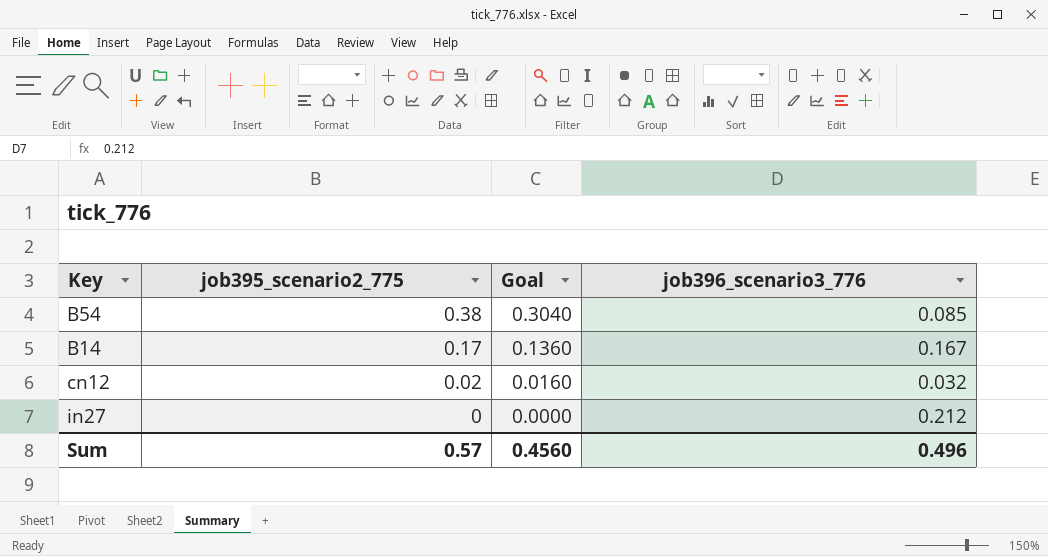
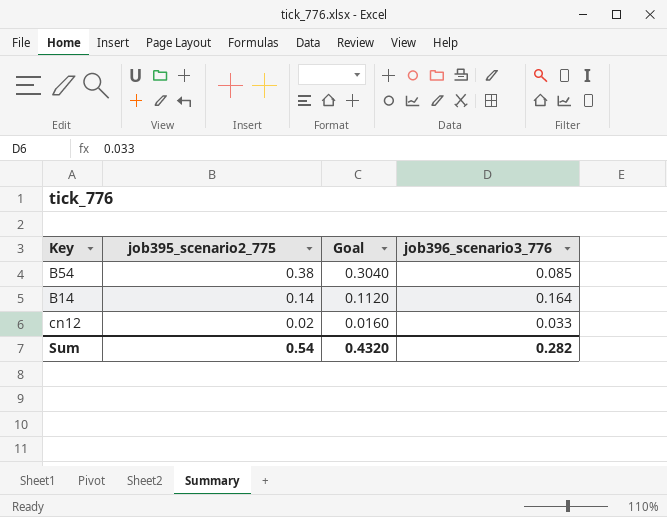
row in27: 0 | 0.0000 | 0.212 -> none
B14 | job395_scenario2_775: 0.17 -> 0.14
B14 | Goal: 0.1360 -> 0.1120
B14 | job396_scenario3_776: 0.167 -> 0.164
cn12 | job396_scenario3_776: 0.032 -> 0.033
Sum | job395_scenario2_775: 0.57 -> 0.54
Sum | Goal: 0.4560 -> 0.4320
Sum | job396_scenario3_776: 0.496 -> 0.282

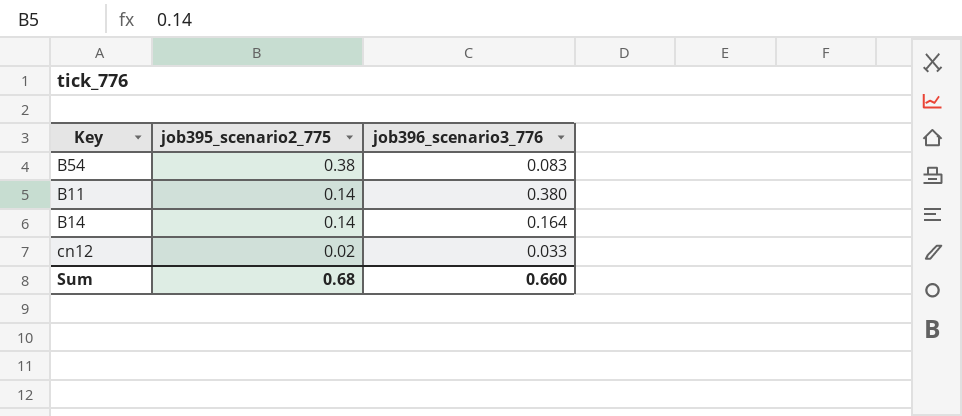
column Goal | formula: [job395_scenario2_775] * 0.8 -> none
B54 | job396_scenario3_776: 0.085 -> 0.083
row B11: none -> 0.14 | 0.380
Sum | job395_scenario2_775: 0.54 -> 0.68
Sum | job396_scenario3_776: 0.282 -> 0.660

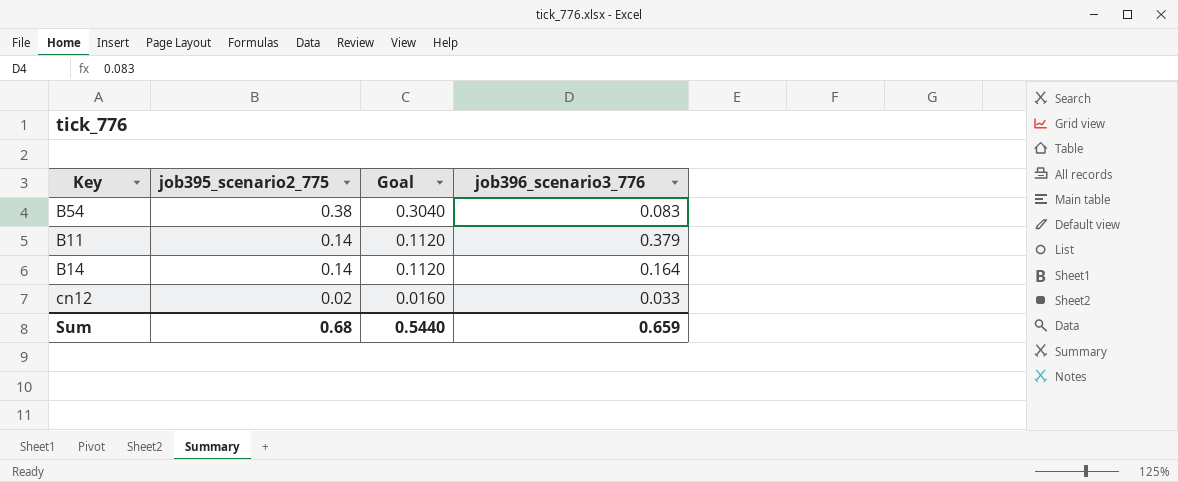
column Goal | formula: none -> [job395_scenario2_775] * 0.8
B11 | job396_scenario3_776: 0.380 -> 0.379
Sum | job396_scenario3_776: 0.660 -> 0.659

